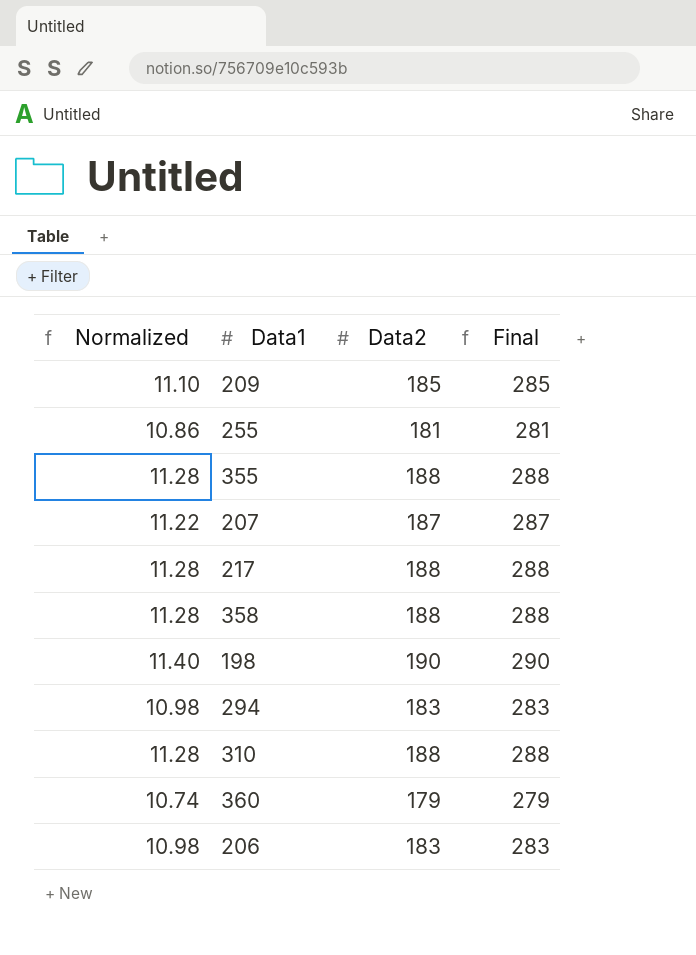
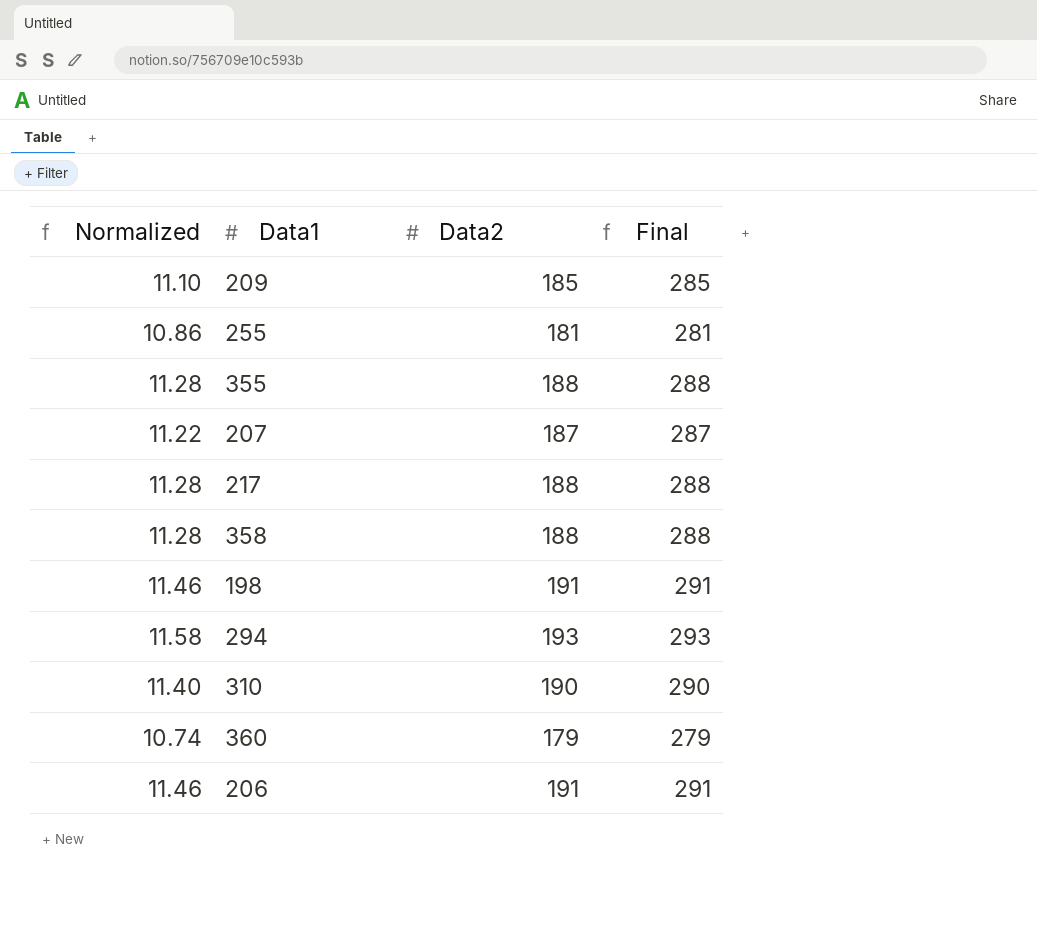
198 | Normalized: 11.40 -> 11.46
198 | Data2: 190 -> 191
198 | Final: 290 -> 291
294 | Normalized: 10.98 -> 11.58
294 | Data2: 183 -> 193
294 | Final: 283 -> 293
310 | Normalized: 11.28 -> 11.40
310 | Data2: 188 -> 190
310 | Final: 288 -> 290
206 | Normalized: 10.98 -> 11.46
206 | Data2: 183 -> 191
206 | Final: 283 -> 291

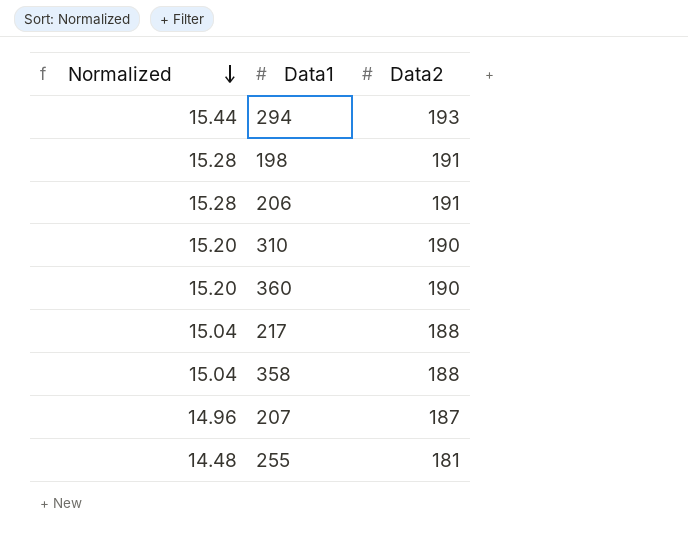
row order: none -> Normalized descending
column Final | formula: [Data2] + 100 -> none
column Normalized | formula: [Data2] * 0.06 -> [Data2] * 0.08
row 209: 11.10 | 185 | 285 -> none
row 355: 11.28 | 188 | 288 -> none
360 | Data2: 179 -> 190

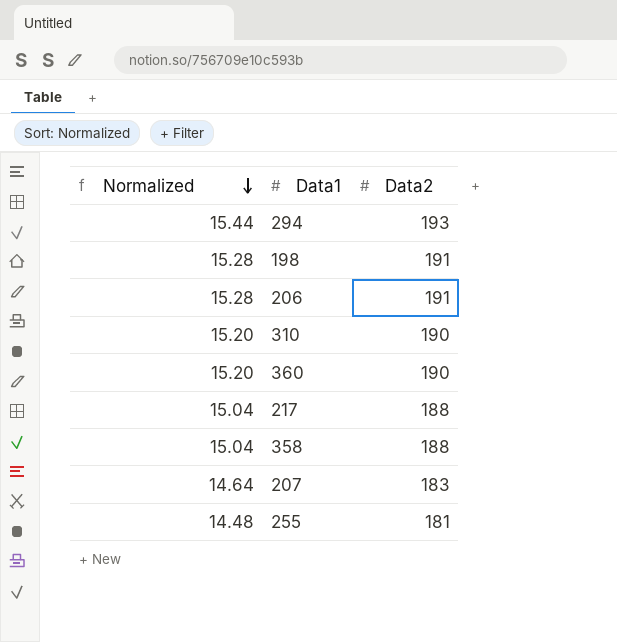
207 | Normalized: 14.96 -> 14.64
207 | Data2: 187 -> 183

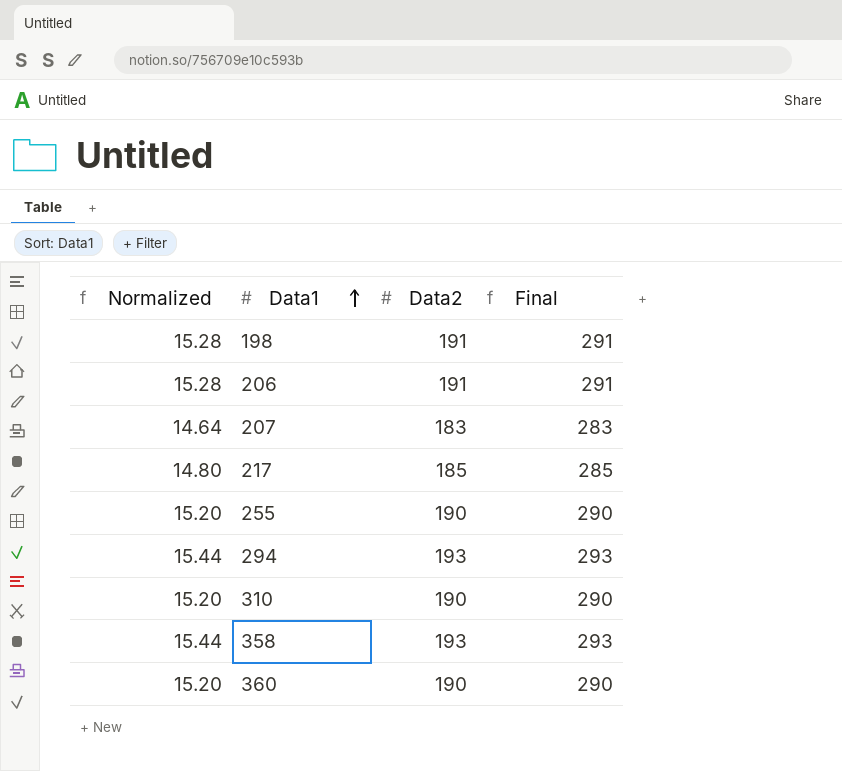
row order: Normalized descending -> Data1 ascending
column Final | formula: none -> [Data2] + 100
217 | Normalized: 15.04 -> 14.80
217 | Data2: 188 -> 185
255 | Normalized: 14.48 -> 15.20
255 | Data2: 181 -> 190
358 | Normalized: 15.04 -> 15.44
358 | Data2: 188 -> 193

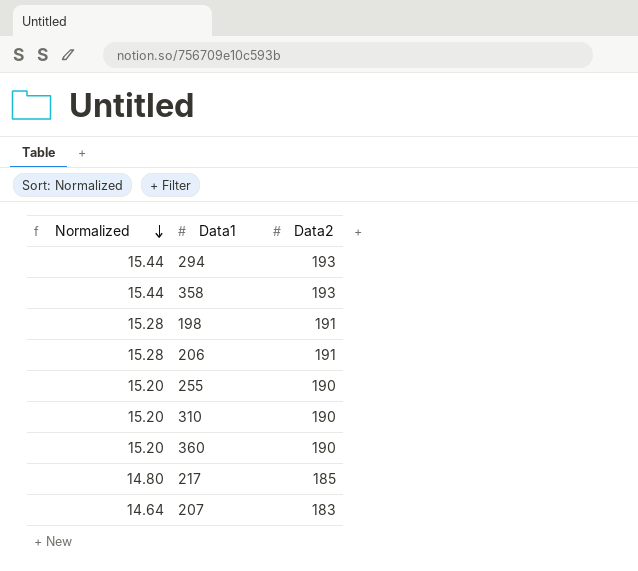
row order: Data1 ascending -> Normalized descending
column Final | formula: [Data2] + 100 -> none

